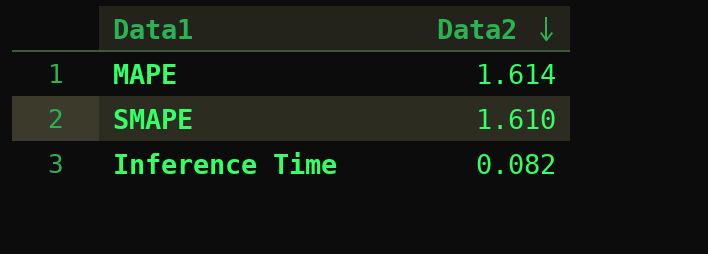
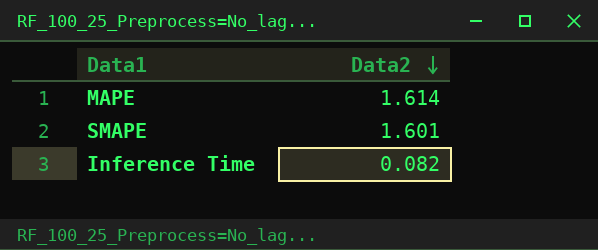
SMAPE | Data2: 1.610 -> 1.601

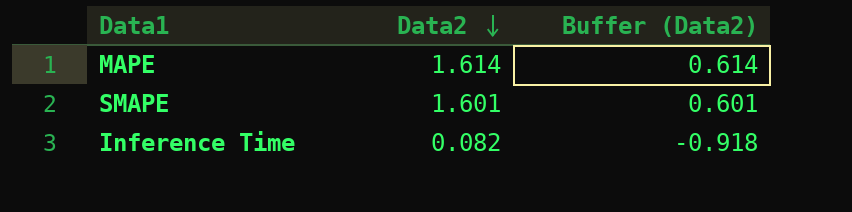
column Buffer (Data2) | formula: none -> [Data2] - 1

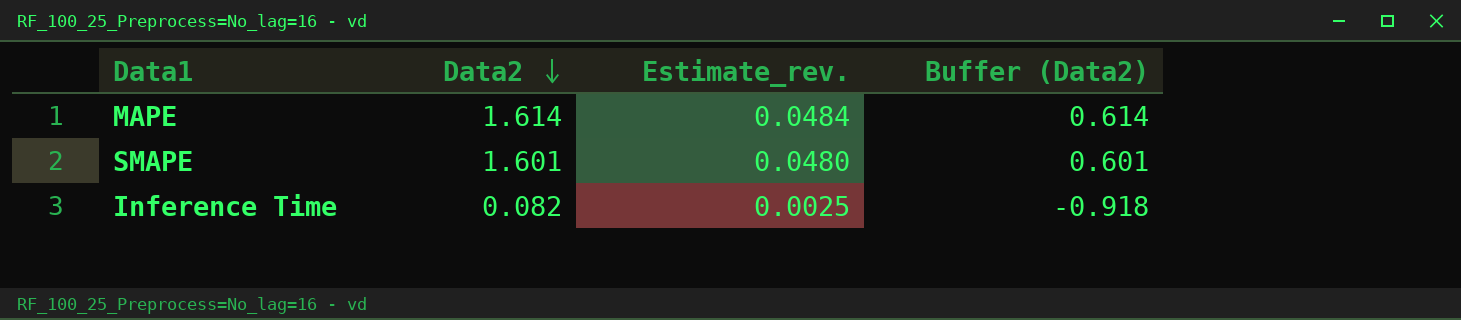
column Estimate_rev. | formula: none -> [Data2] * 0.03

